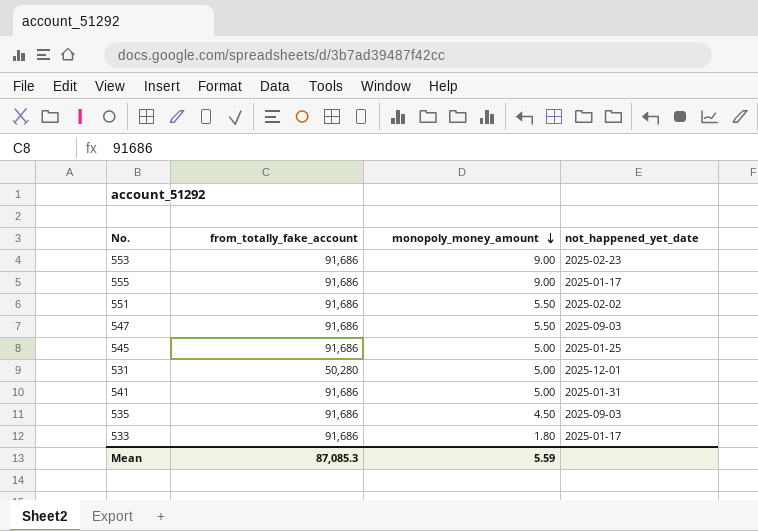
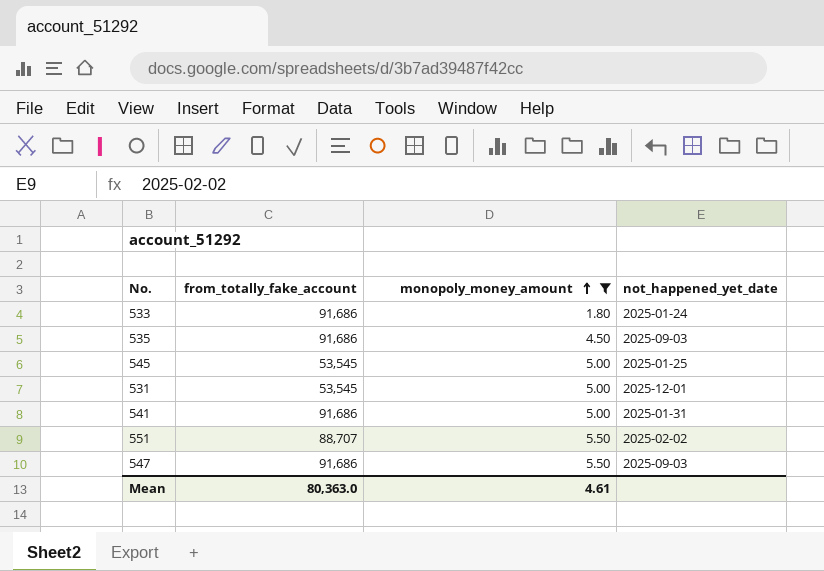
filter: none -> monopoly_money_amount != 9.00
row order: monopoly_money_amount descending -> monopoly_money_amount ascending
533 | not_happened_yet_date: 2025-01-17 -> 2025-01-24
545 | from_totally_fake_account: 91,686 -> 53,545
531 | from_totally_fake_account: 50,280 -> 53,545
551 | from_totally_fake_account: 91,686 -> 88,707
Mean | from_totally_fake_account: 87,085.3 -> 80,363.0
Mean | monopoly_money_amount: 5.59 -> 4.61

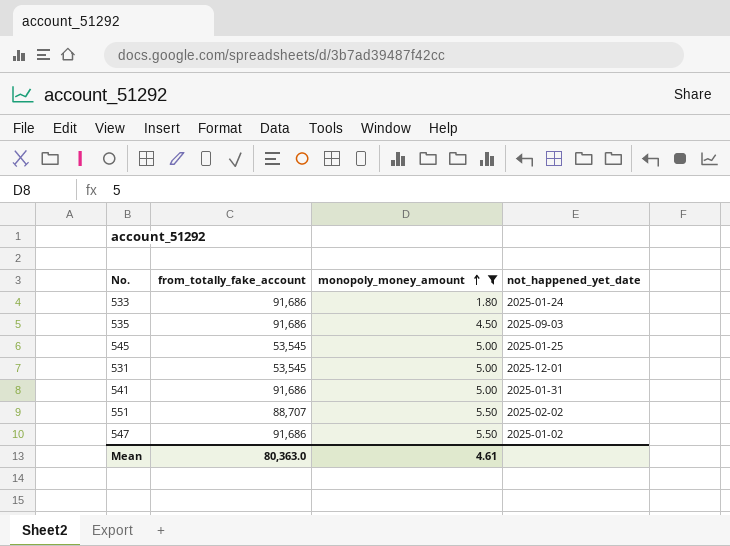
547 | not_happened_yet_date: 2025-09-03 -> 2025-01-02

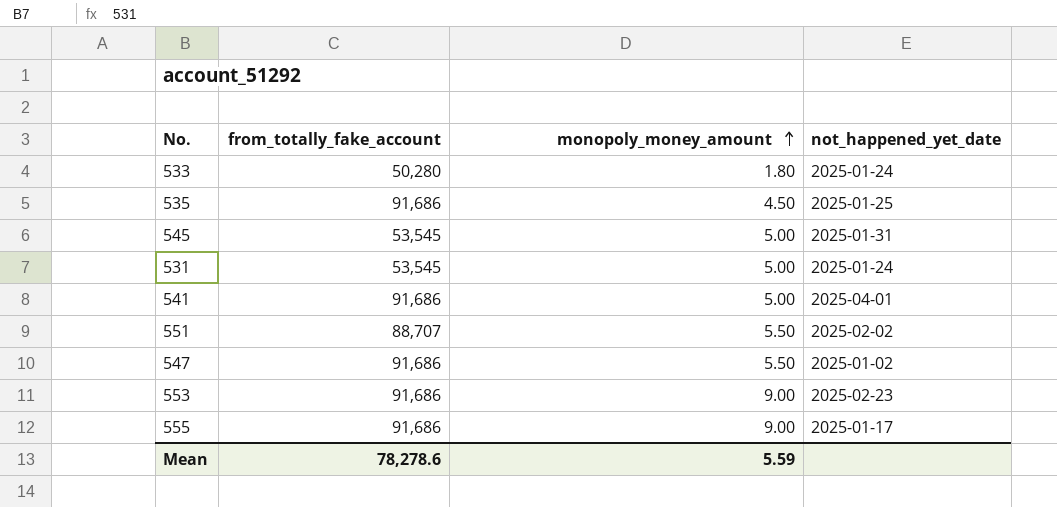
filter: monopoly_money_amount != 9.00 -> none
533 | from_totally_fake_account: 91,686 -> 50,280
535 | not_happened_yet_date: 2025-09-03 -> 2025-01-25
545 | not_happened_yet_date: 2025-01-25 -> 2025-01-31
531 | not_happened_yet_date: 2025-12-01 -> 2025-01-24
541 | not_happened_yet_date: 2025-01-31 -> 2025-04-01
Mean | from_totally_fake_account: 80,363.0 -> 78,278.6
Mean | monopoly_money_amount: 4.61 -> 5.59

